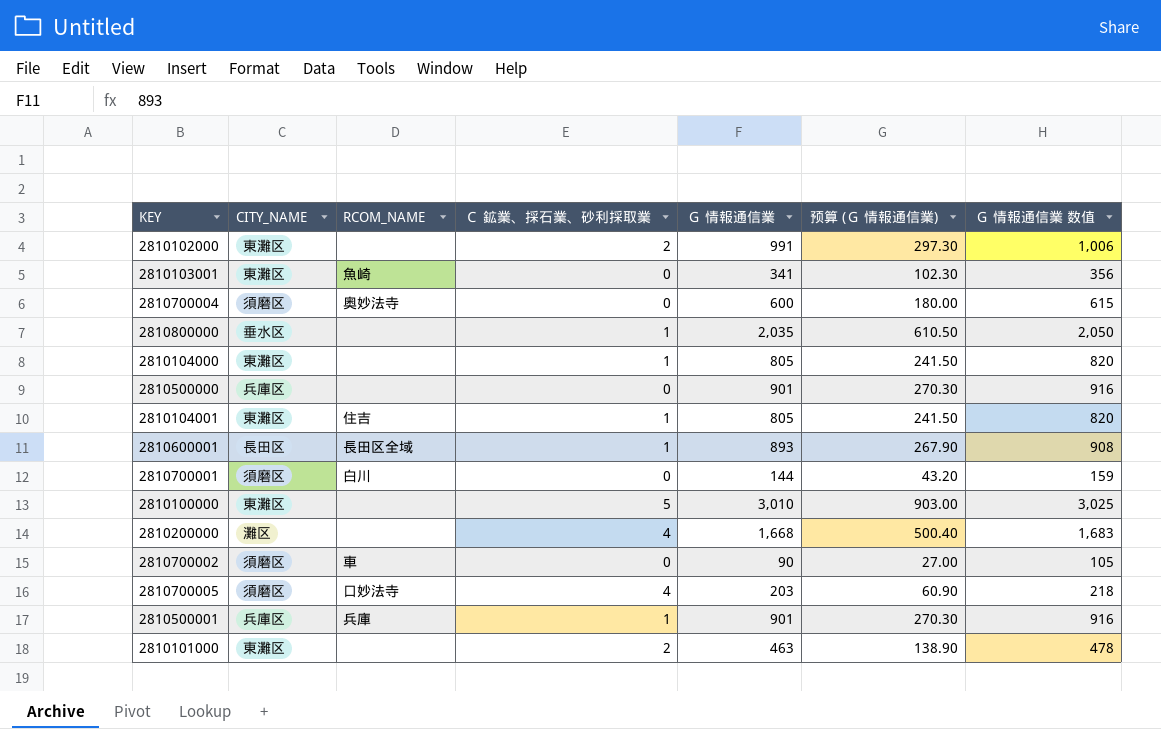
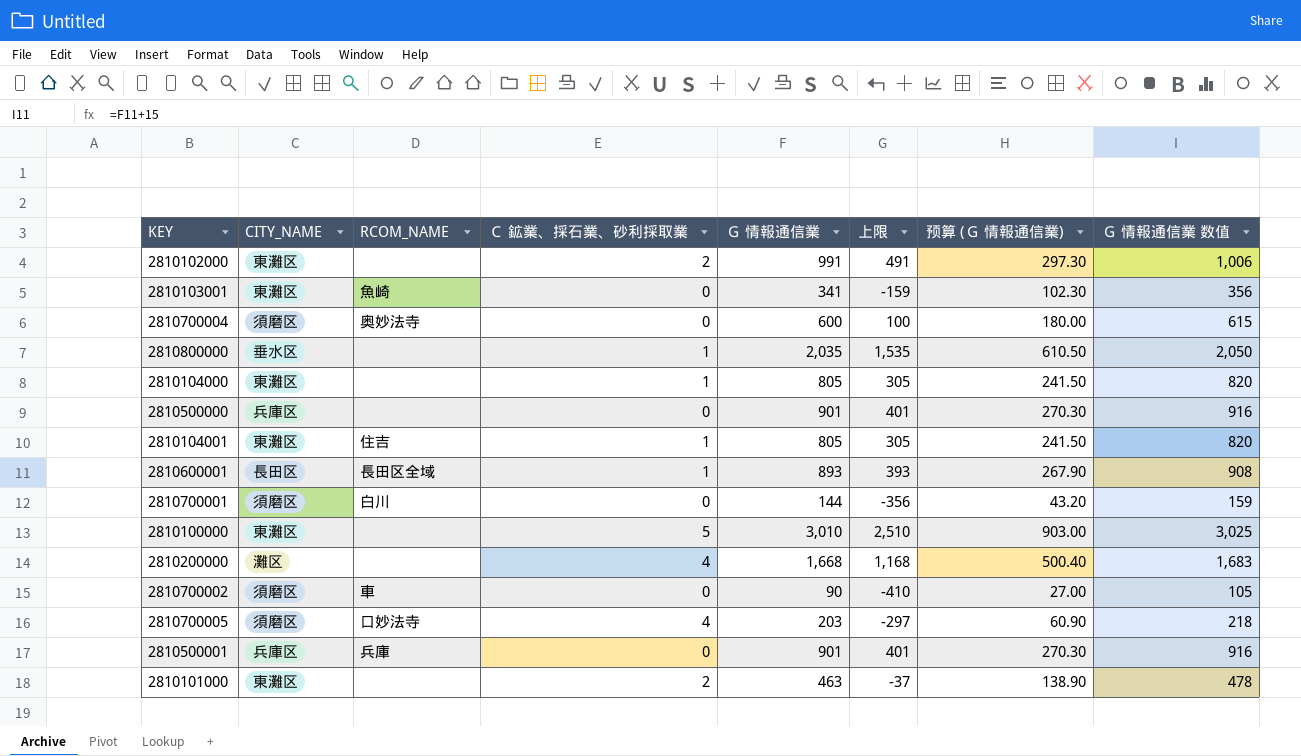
column 上限 | formula: none -> [Ｇ 情報通信業] - 500
2810500001 | Ｃ 鉱業、採石業、砂利採取業: 1 -> 0

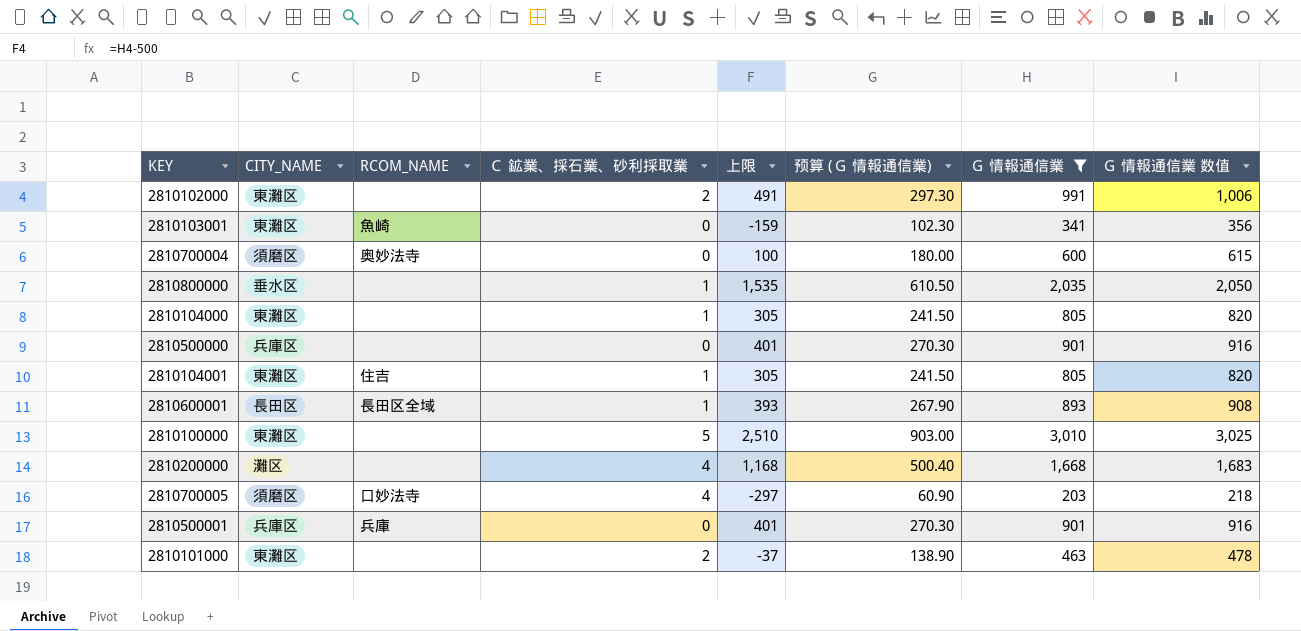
filter: none -> Ｇ 情報通信業 >= 203
column Ｇ 情報通信業 | position: 5 -> 7

